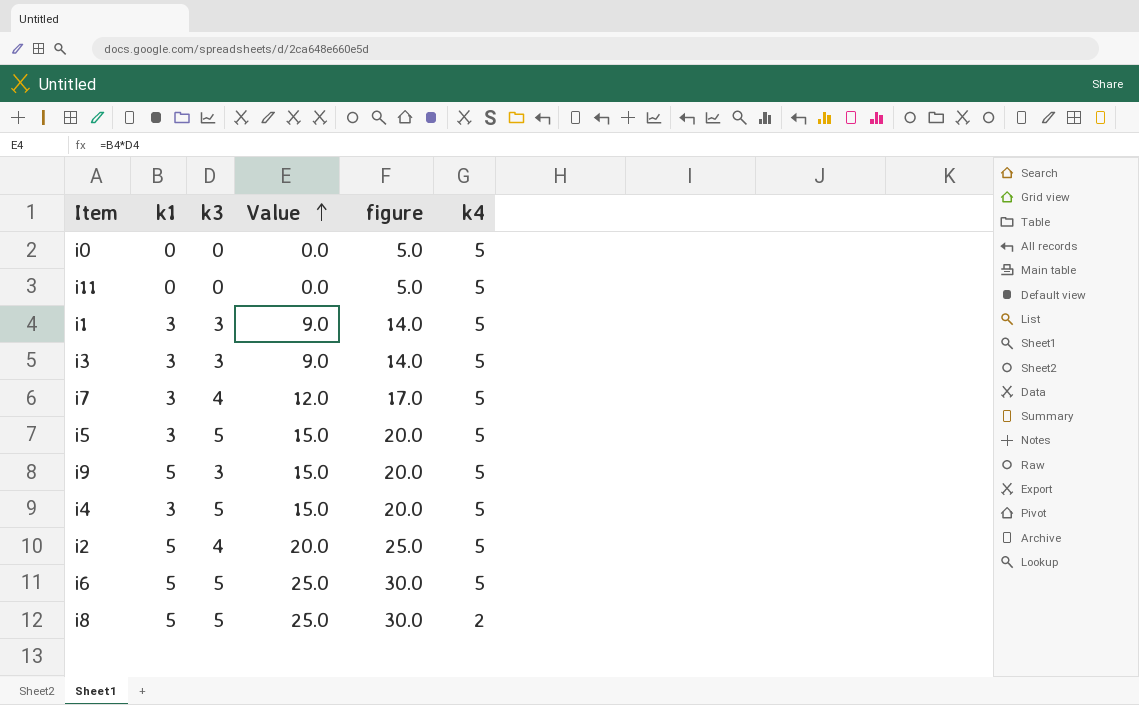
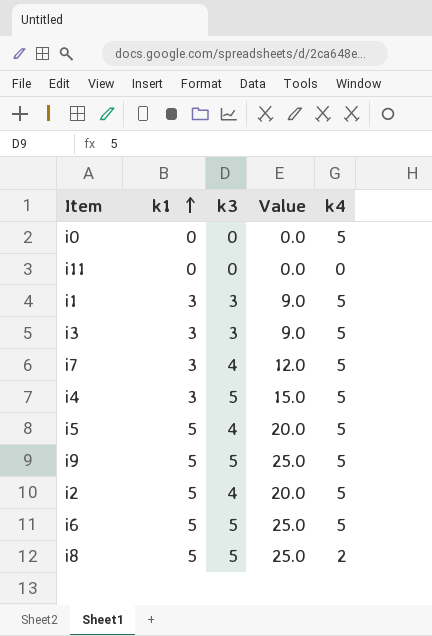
row order: Value ascending -> k1 ascending
column figure | formula: [Value] + 5 -> none
i11 | k4: 5 -> 0
i5 | k1: 3 -> 5
i5 | k3: 5 -> 4
i5 | Value: 15.0 -> 20.0
i9 | k3: 3 -> 5
i9 | Value: 15.0 -> 25.0

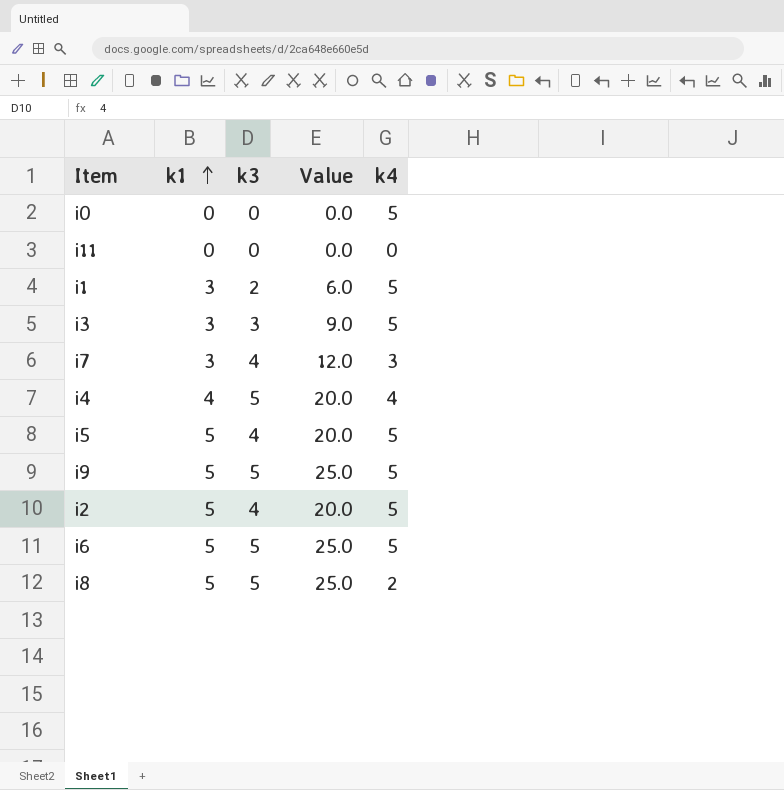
i1 | k3: 3 -> 2
i1 | Value: 9.0 -> 6.0
i7 | k4: 5 -> 3
i4 | k1: 3 -> 4
i4 | Value: 15.0 -> 20.0
i4 | k4: 5 -> 4

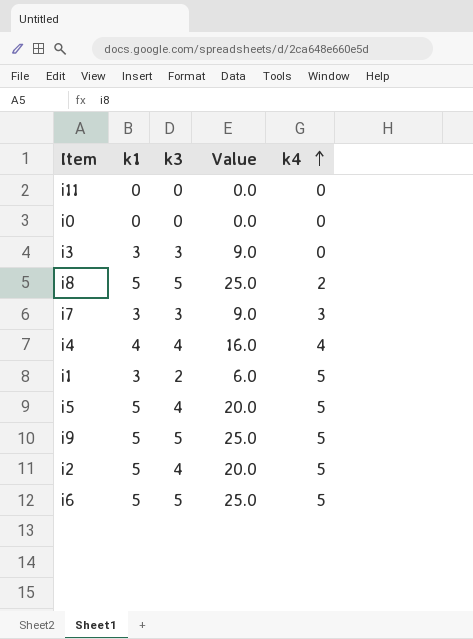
row order: k1 ascending -> k4 ascending
i0 | k4: 5 -> 0
i3 | k4: 5 -> 0
i7 | k3: 4 -> 3
i7 | Value: 12.0 -> 9.0
i4 | k3: 5 -> 4
i4 | Value: 20.0 -> 16.0

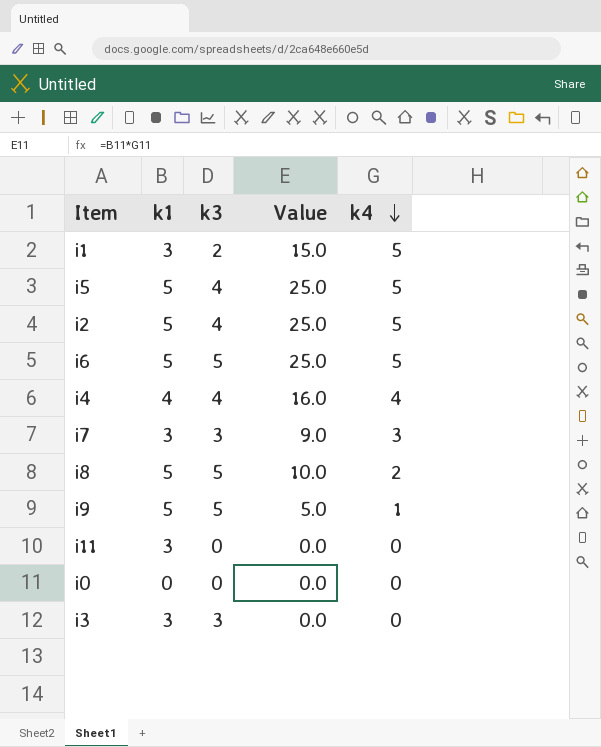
row order: k4 ascending -> k4 descending
column Value | formula: [k1] * [k3] -> [k1] * [k4]
i9 | k4: 5 -> 1
i11 | k1: 0 -> 3

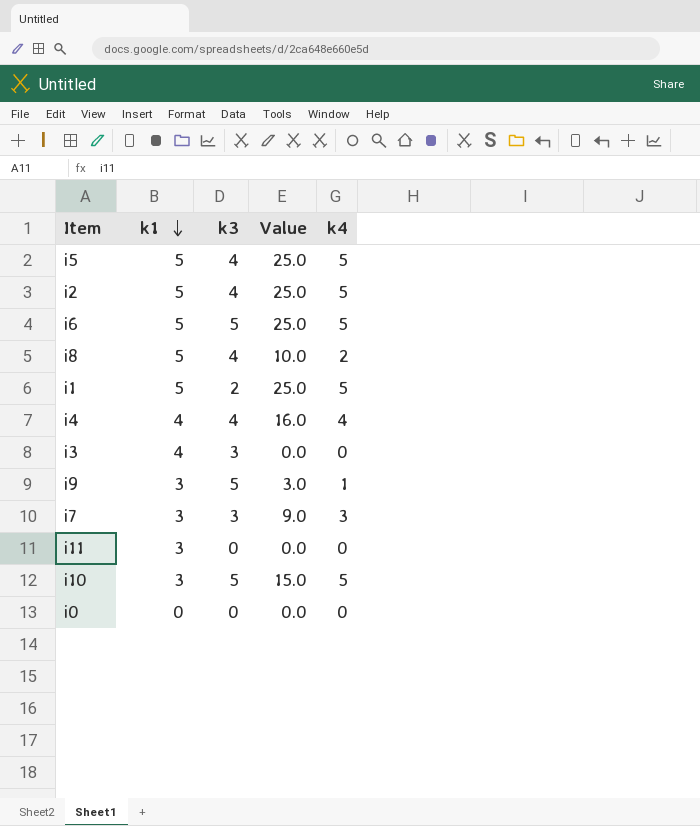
row order: k4 descending -> k1 descending
i8 | k3: 5 -> 4
i1 | k1: 3 -> 5
i1 | Value: 15.0 -> 25.0
i3 | k1: 3 -> 4
i9 | k1: 5 -> 3
i9 | Value: 5.0 -> 3.0
row i10: none -> 3 | 5 | 15.0 | 5

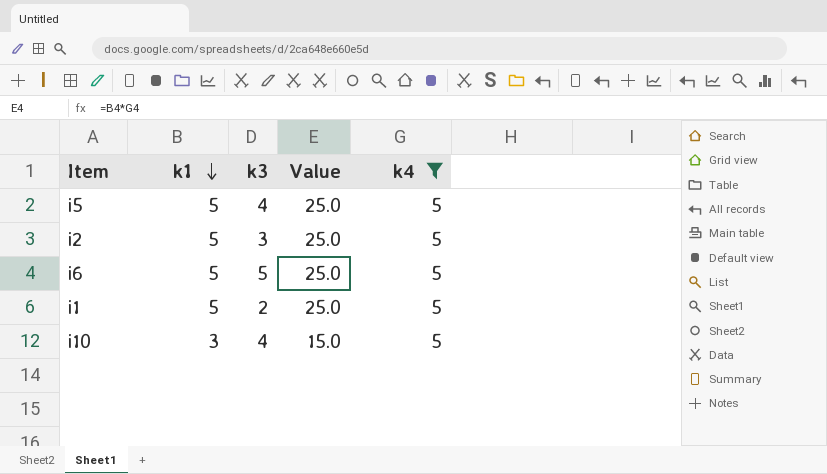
filter: none -> k4 = 5
i2 | k3: 4 -> 3
i10 | k3: 5 -> 4

